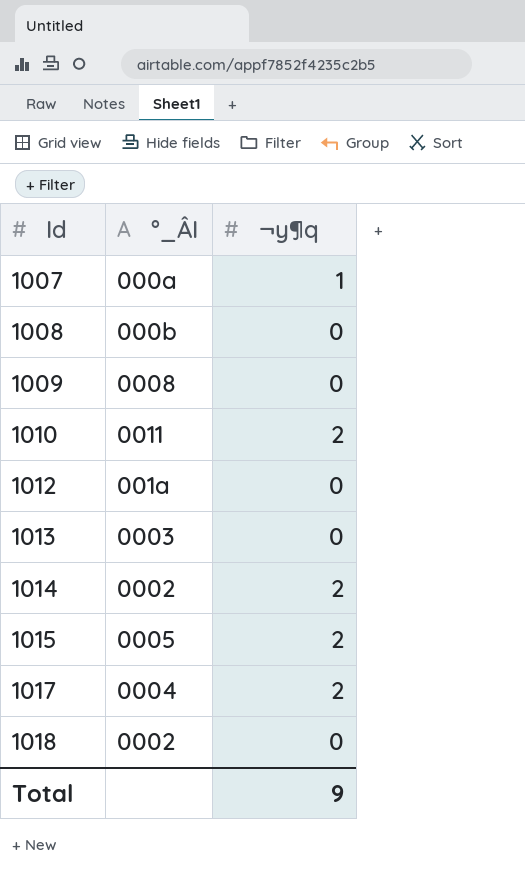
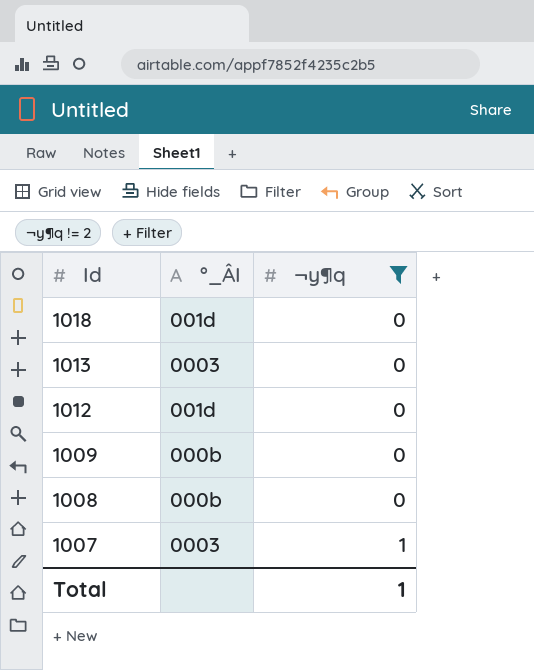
filter: none -> ¬y¶q != 2
row order: Id ascending -> Id descending
1018 | °_ÂI: 0002 -> 001d
1012 | °_ÂI: 001a -> 001d
1009 | °_ÂI: 0008 -> 000b
1007 | °_ÂI: 000a -> 0003
Total | ¬y¶q: 9 -> 1

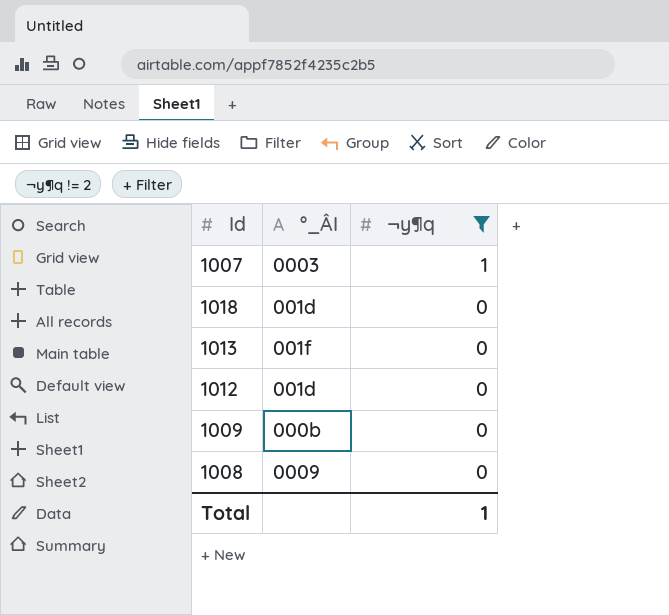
row order: Id descending -> ¬y¶q descending
1013 | °_ÂI: 0003 -> 001f
1008 | °_ÂI: 000b -> 0009

